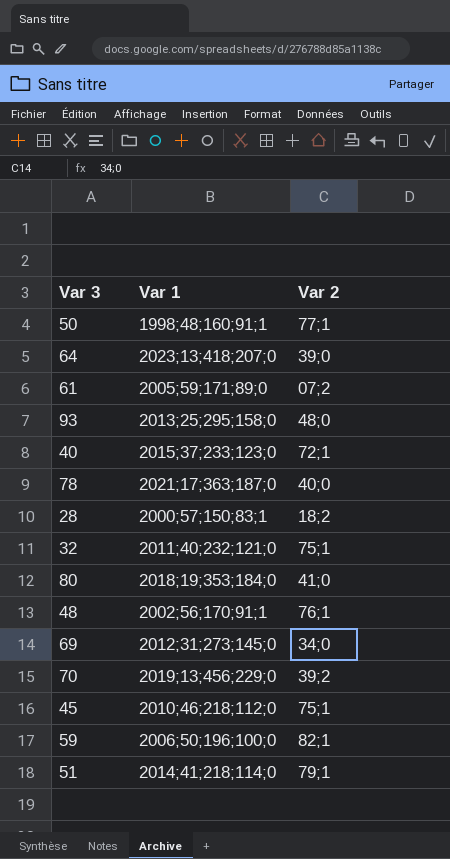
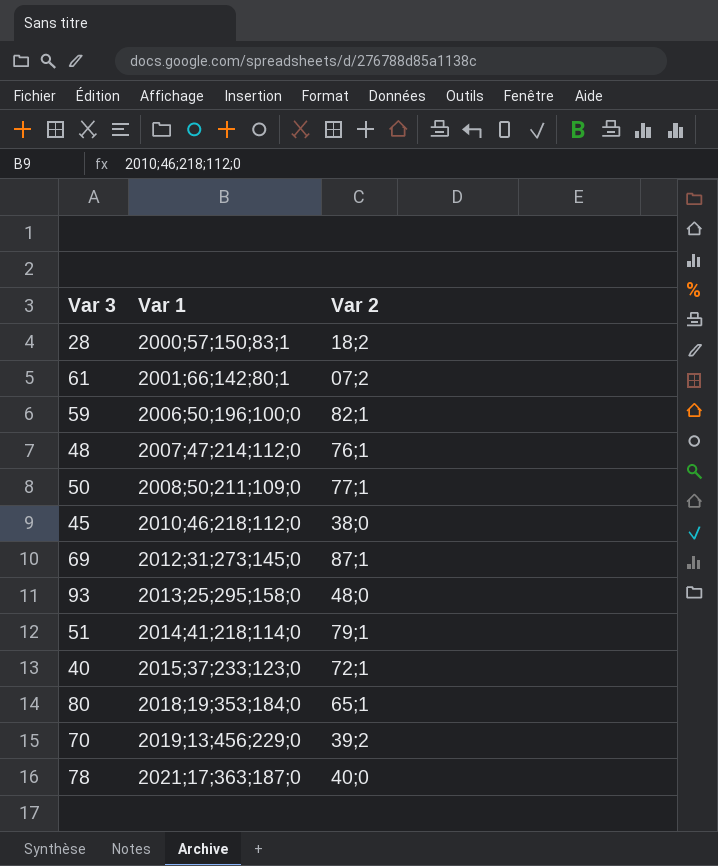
row order: none -> Var 1 ascending
row 64: 2023;13;418;207;0 | 39;0 -> none
row 32: 2011;40;232;121;0 | 75;1 -> none
61 | Var 1: 2005;59;171;89;0 -> 2001;66;142;80;1
48 | Var 1: 2002;56;170;91;1 -> 2007;47;214;112;0
50 | Var 1: 1998;48;160;91;1 -> 2008;50;211;109;0
45 | Var 2: 75;1 -> 38;0
69 | Var 2: 34;0 -> 87;1
80 | Var 2: 41;0 -> 65;1

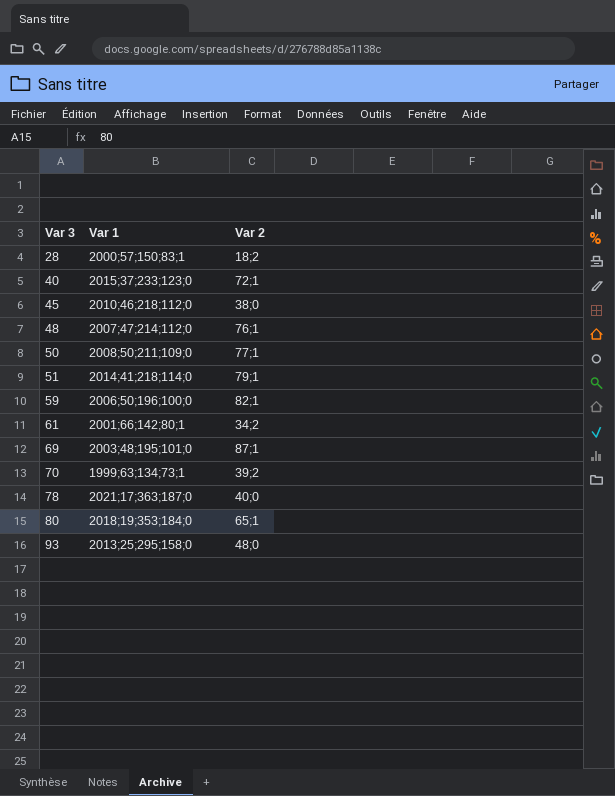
row order: Var 1 ascending -> Var 3 ascending
61 | Var 2: 07;2 -> 34;2
69 | Var 1: 2012;31;273;145;0 -> 2003;48;195;101;0
70 | Var 1: 2019;13;456;229;0 -> 1999;63;134;73;1

